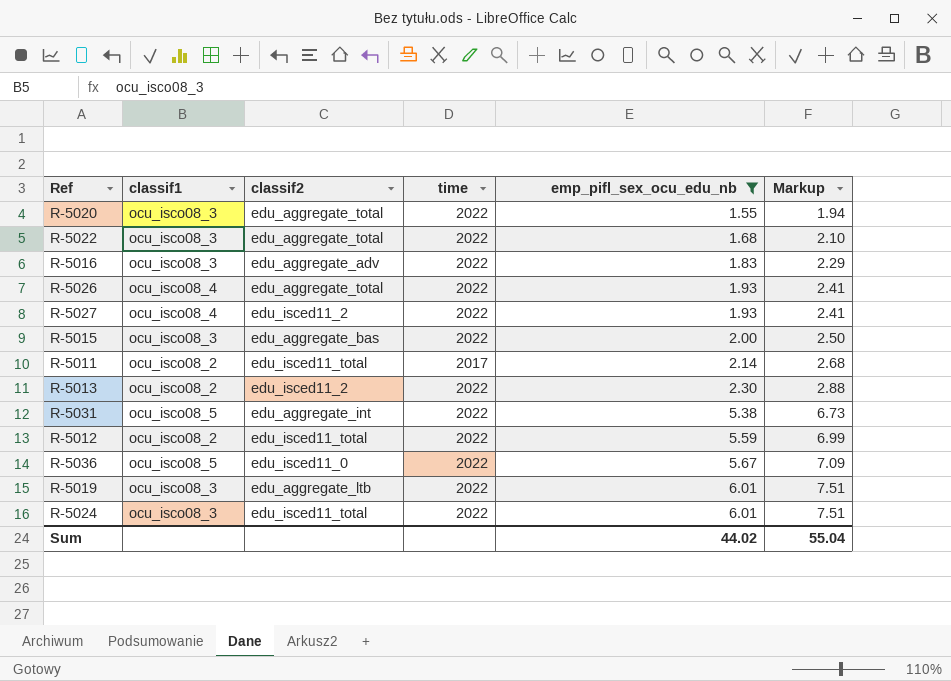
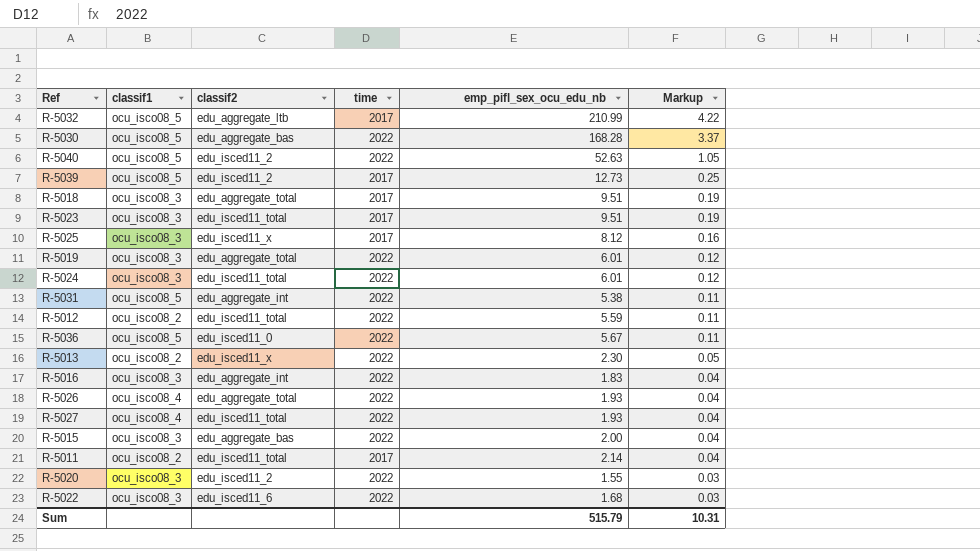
filter: emp_pifl_sex_ocu_edu_nb <= 6.01 -> none
row order: emp_pifl_sex_ocu_edu_nb ascending -> Markup descending
column Markup | formula: [emp_pifl_sex_ocu_edu_nb] * 1.25 -> [emp_pifl_sex_ocu_edu_nb] * 0.02
R-5019 | classif2: edu_aggregate_ltb -> edu_aggregate_total
R-5013 | classif2: edu_isced11_2 -> edu_isced11_x
R-5016 | classif2: edu_aggregate_adv -> edu_aggregate_int
R-5027 | classif2: edu_isced11_2 -> edu_isced11_total
R-5020 | classif2: edu_aggregate_total -> edu_isced11_2
R-5022 | classif2: edu_aggregate_total -> edu_isced11_6
Sum | emp_pifl_sex_ocu_edu_nb: 44.02 -> 515.79
Sum | Markup: 55.04 -> 10.31

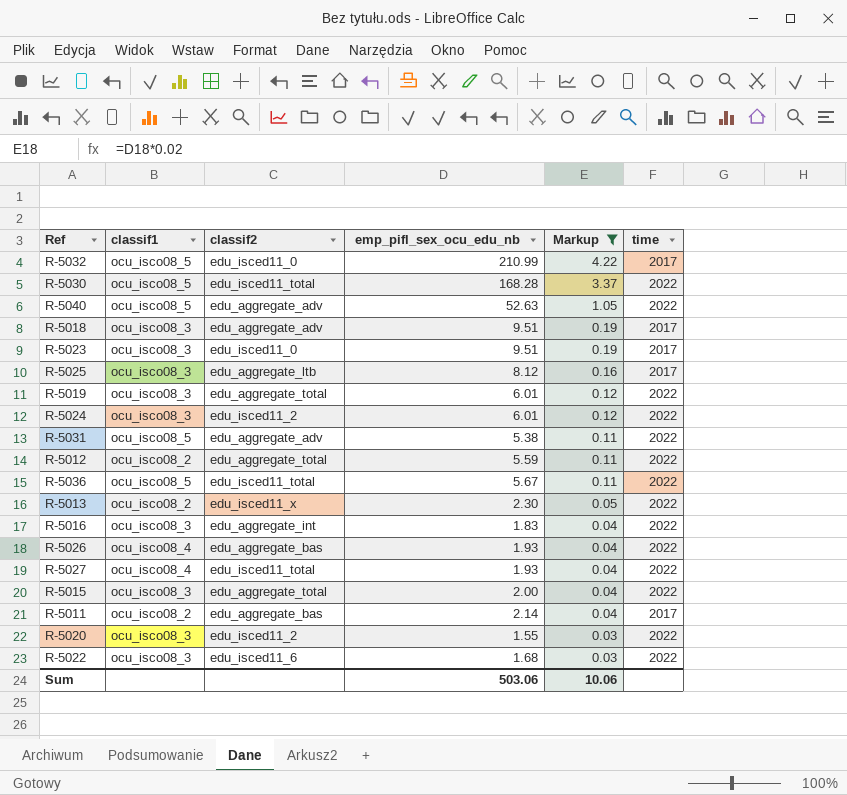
filter: none -> Markup != 0.25
column time | position: 4 -> 6
R-5032 | classif2: edu_aggregate_ltb -> edu_isced11_0
R-5030 | classif2: edu_aggregate_bas -> edu_isced11_total
R-5040 | classif2: edu_isced11_2 -> edu_aggregate_adv
R-5018 | classif2: edu_aggregate_total -> edu_aggregate_adv
R-5023 | classif2: edu_isced11_total -> edu_isced11_0
R-5025 | classif2: edu_isced11_x -> edu_aggregate_ltb
R-5024 | classif2: edu_isced11_total -> edu_isced11_2
R-5031 | classif2: edu_aggregate_int -> edu_aggregate_adv
R-5012 | classif2: edu_isced11_total -> edu_aggregate_total
R-5036 | classif2: edu_isced11_0 -> edu_isced11_total
R-5026 | classif2: edu_aggregate_total -> edu_aggregate_bas
R-5015 | classif2: edu_aggregate_bas -> edu_aggregate_total
R-5011 | classif2: edu_isced11_total -> edu_aggregate_bas
Sum | emp_pifl_sex_ocu_edu_nb: 515.79 -> 503.06
Sum | Markup: 10.31 -> 10.06

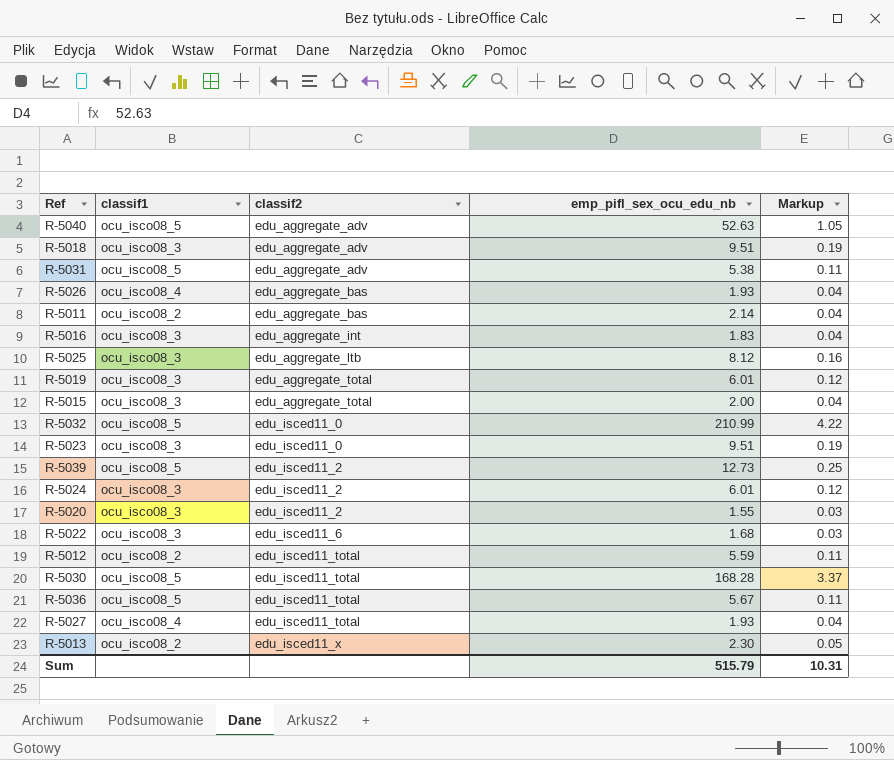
filter: Markup != 0.25 -> none
row order: Markup descending -> classif2 ascending
column time | position: 6 -> none
R-5012 | classif2: edu_aggregate_total -> edu_isced11_total
Sum | emp_pifl_sex_ocu_edu_nb: 503.06 -> 515.79
Sum | Markup: 10.06 -> 10.31

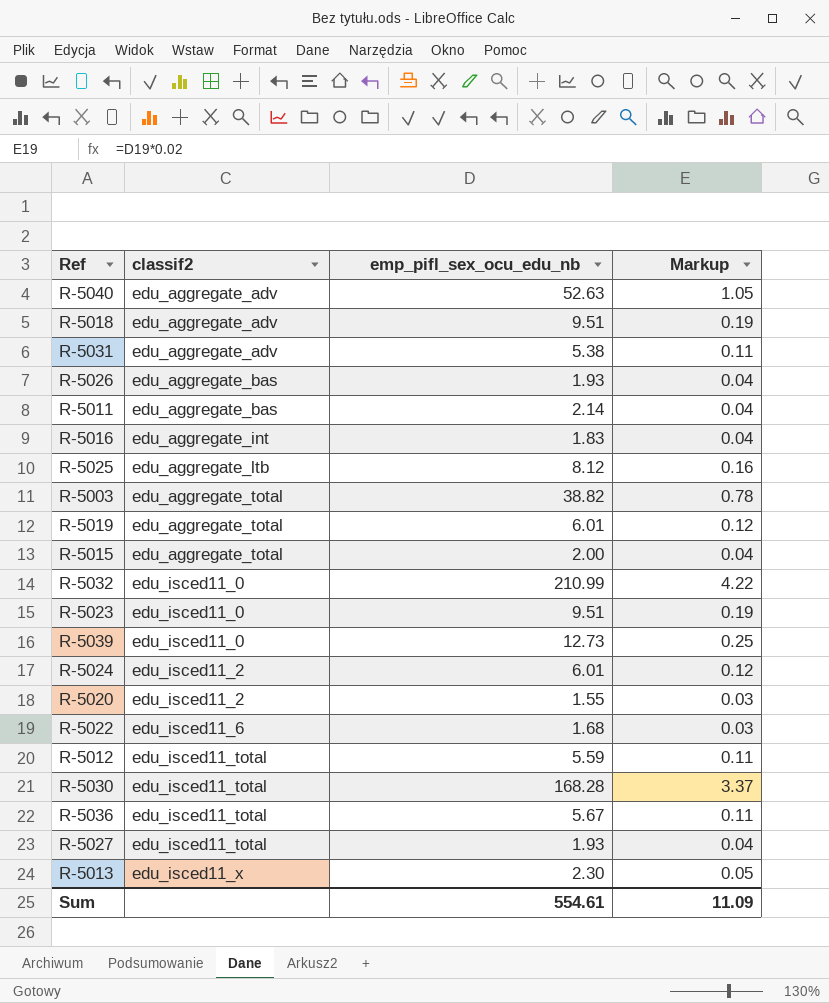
column classif1 | position: 2 -> none
row R-5003: none -> edu_aggregate_total | 38.82 | 0.78
R-5039 | classif2: edu_isced11_2 -> edu_isced11_0
Sum | emp_pifl_sex_ocu_edu_nb: 515.79 -> 554.61
Sum | Markup: 10.31 -> 11.09

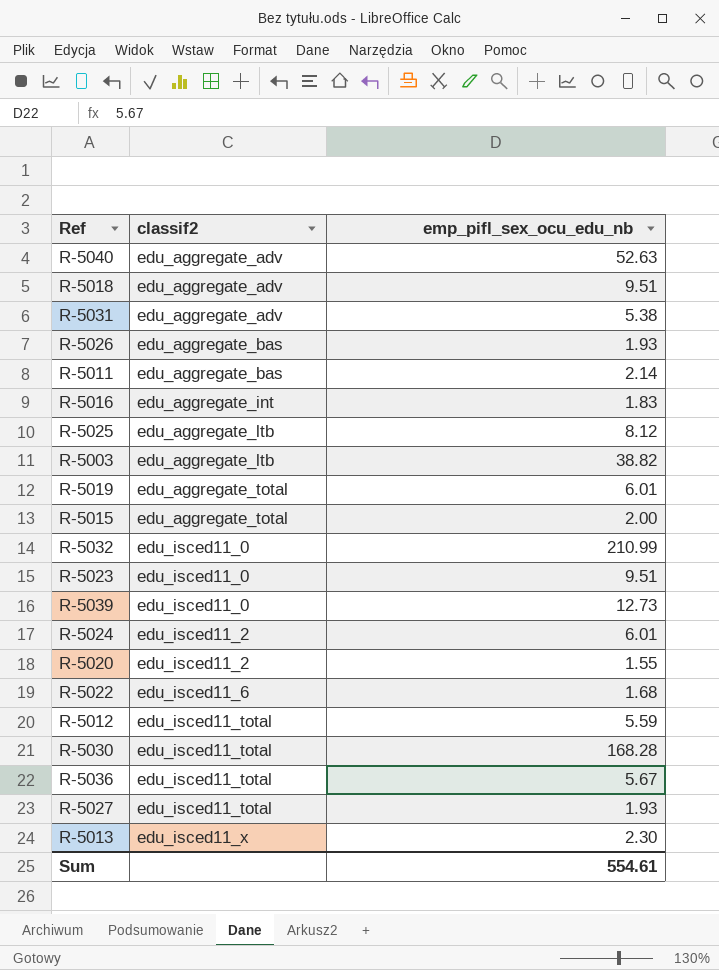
column Markup | formula: [emp_pifl_sex_ocu_edu_nb] * 0.02 -> none
R-5003 | classif2: edu_aggregate_total -> edu_aggregate_ltb

